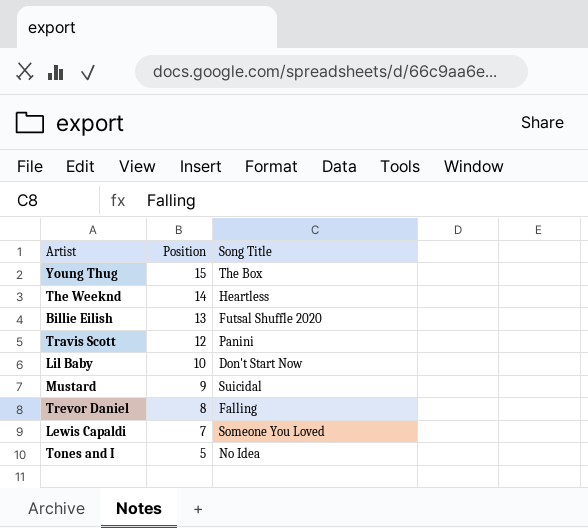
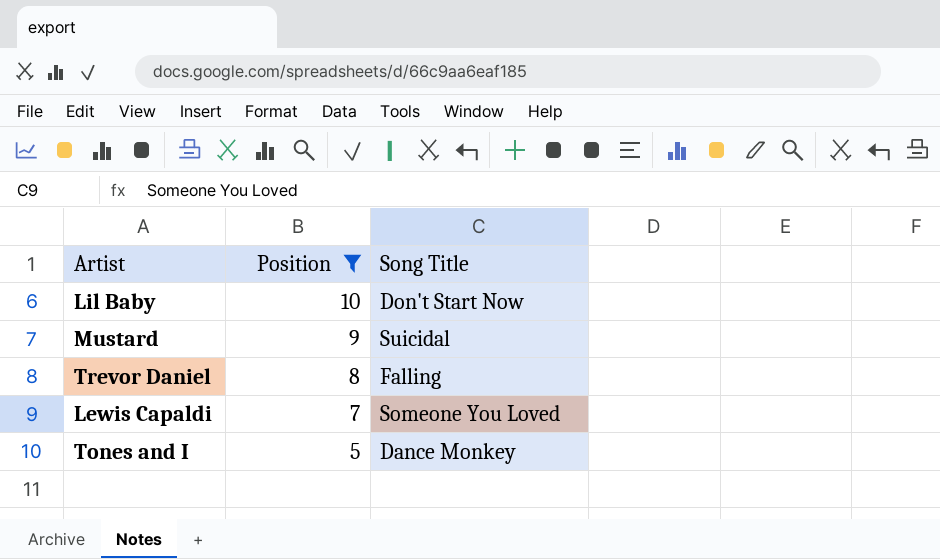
filter: none -> Position <= 10
Tones and I | Song Title: No Idea -> Dance Monkey

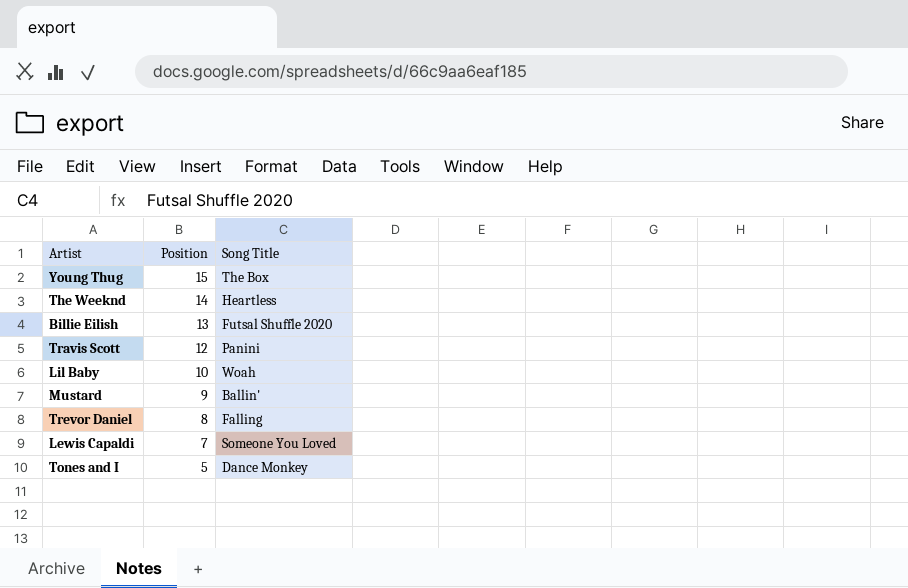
filter: Position <= 10 -> none
Lil Baby | Song Title: Don't Start Now -> Woah
Mustard | Song Title: Suicidal -> Ballin'

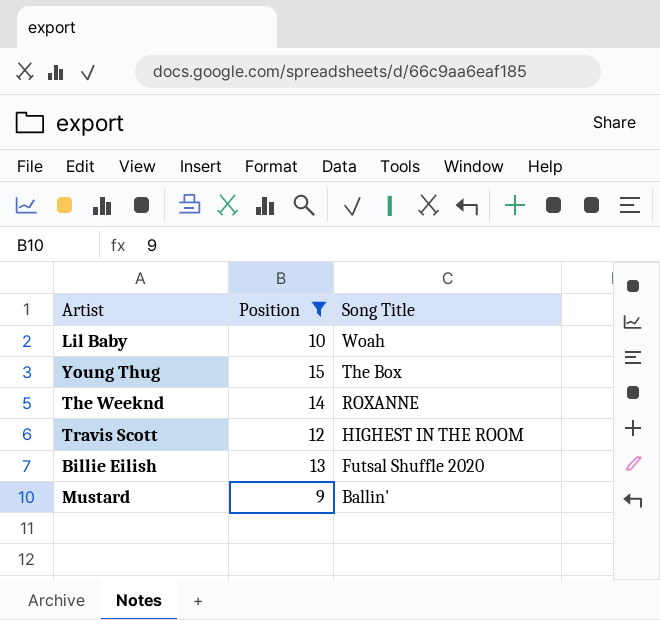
filter: none -> Position >= 9
row order: Position descending -> Song Title descending
The Weeknd | Song Title: Heartless -> ROXANNE
Travis Scott | Song Title: Panini -> HIGHEST IN THE ROOM

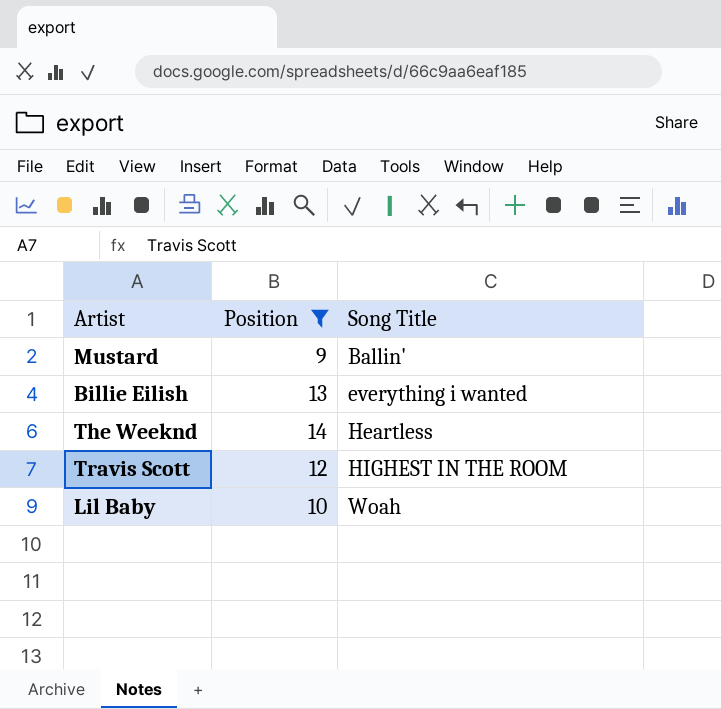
row order: Song Title descending -> Song Title ascending
row Young Thug: 15 | The Box -> none
Billie Eilish | Song Title: Futsal Shuffle 2020 -> everything i wanted
The Weeknd | Song Title: ROXANNE -> Heartless

